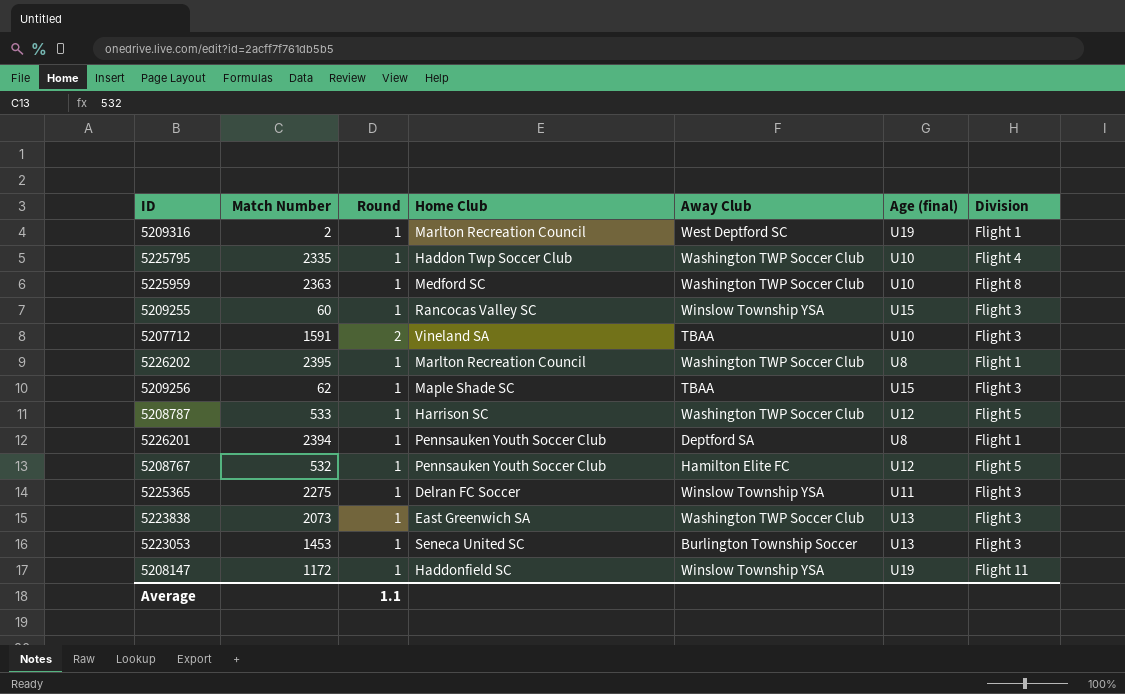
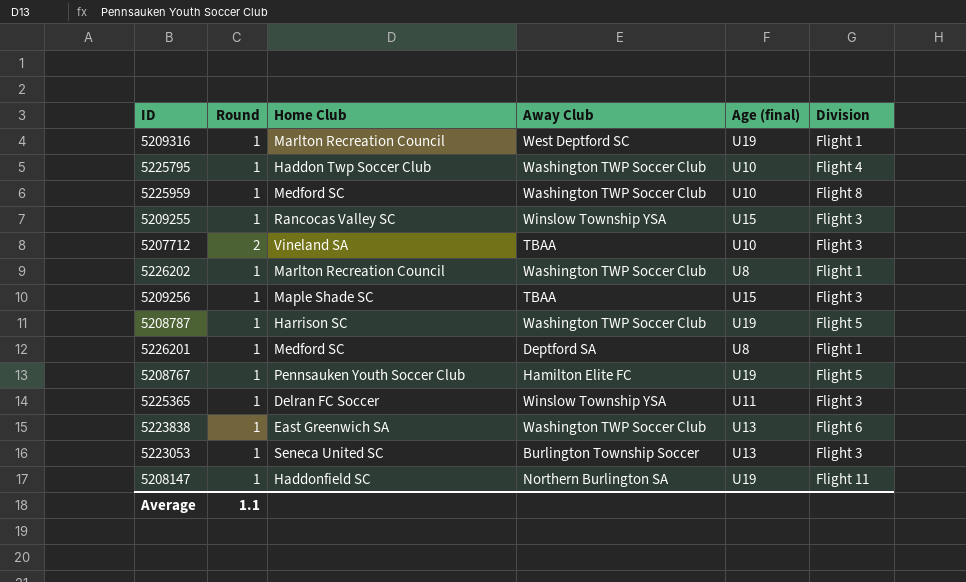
column Match Number | position: 2 -> none
5208787 | Age (final): U12 -> U19
5226201 | Home Club: Pennsauken Youth Soccer Club -> Medford SC
5208767 | Age (final): U12 -> U19
5223838 | Division: Flight 3 -> Flight 6
5208147 | Away Club: Winslow Township YSA -> Northern Burlington SA

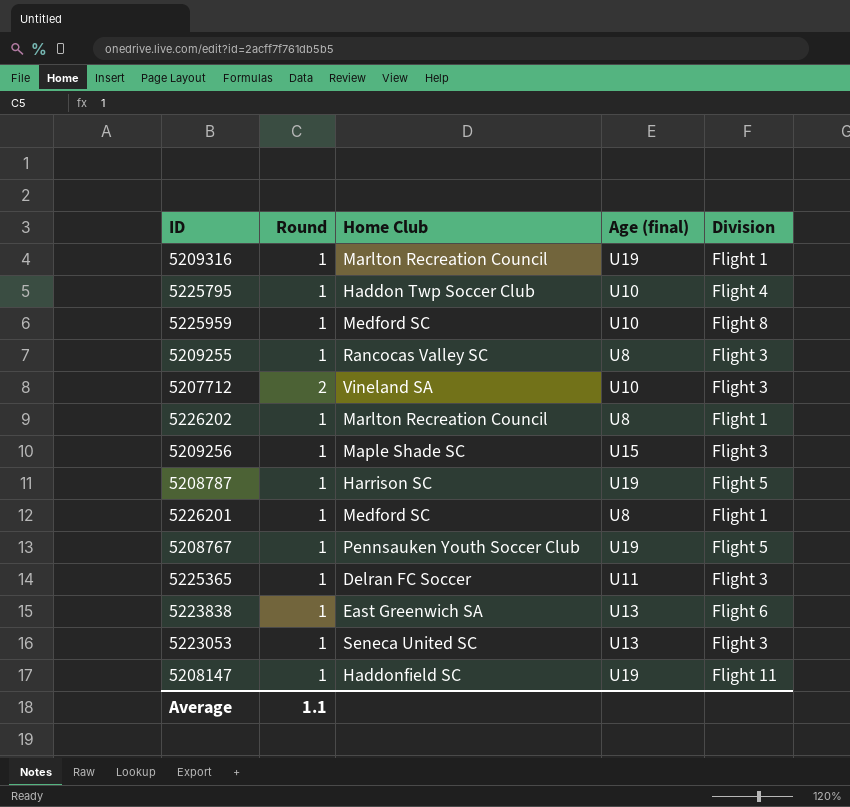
column Away Club | position: 4 -> none
5209255 | Age (final): U15 -> U8

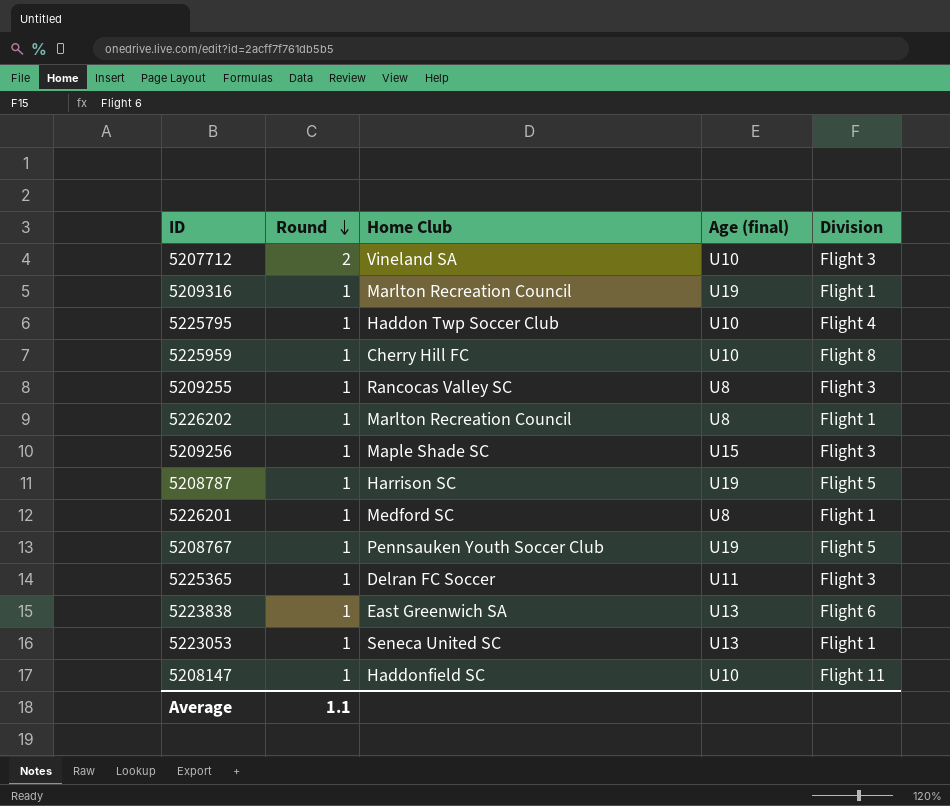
row order: none -> Round descending
5225959 | Home Club: Medford SC -> Cherry Hill FC
5223053 | Division: Flight 3 -> Flight 1
5208147 | Age (final): U19 -> U10

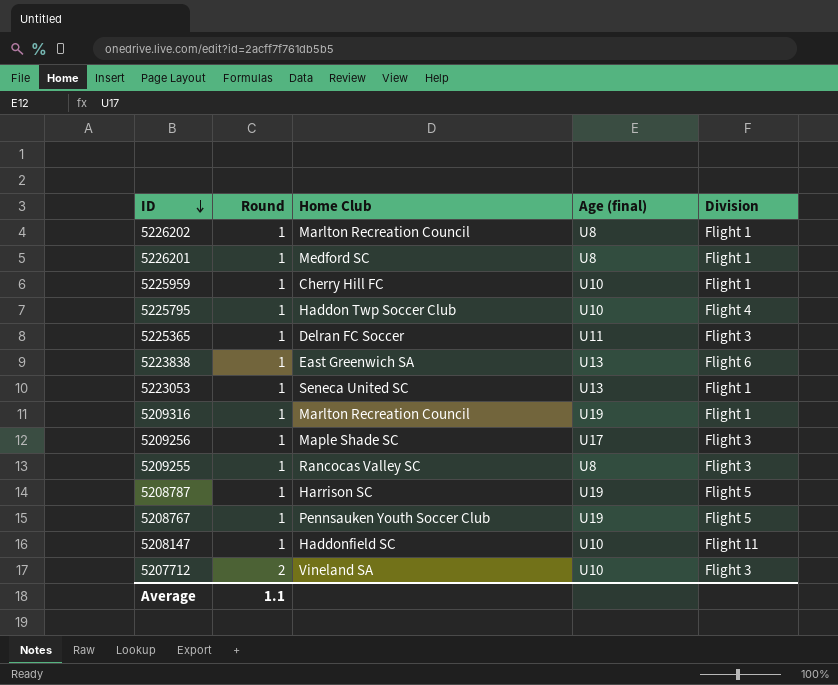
row order: Round descending -> ID descending
5225959 | Division: Flight 8 -> Flight 1
5209256 | Age (final): U15 -> U17

